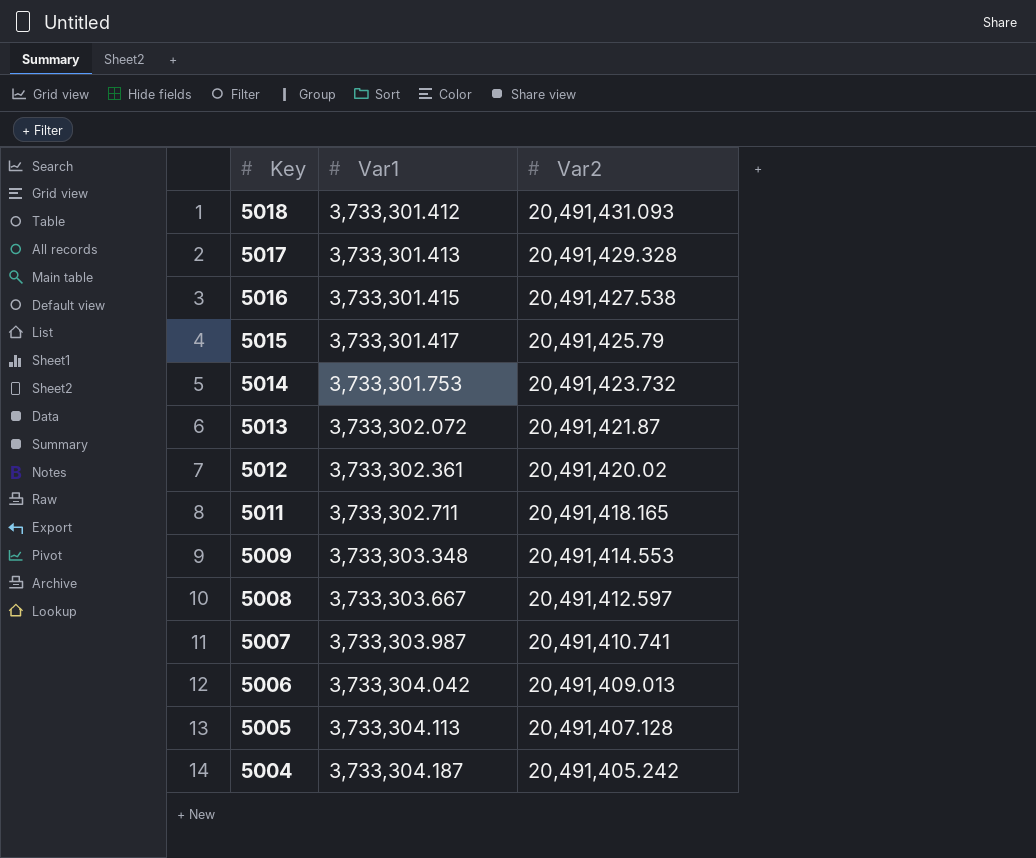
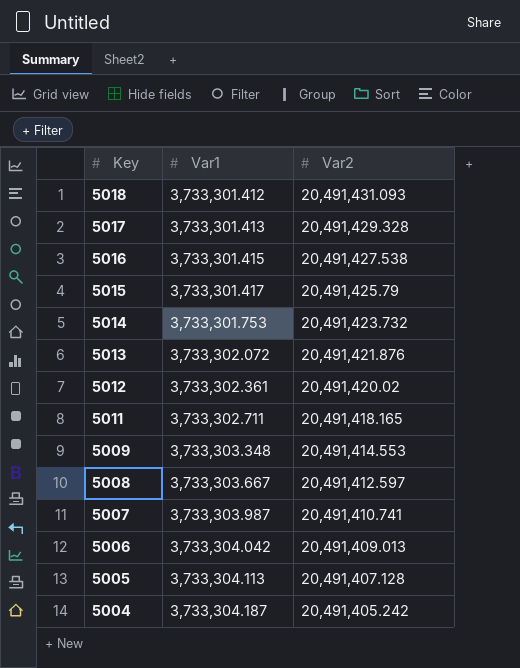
5013 | Var2: 20,491,421.87 -> 20,491,421.876

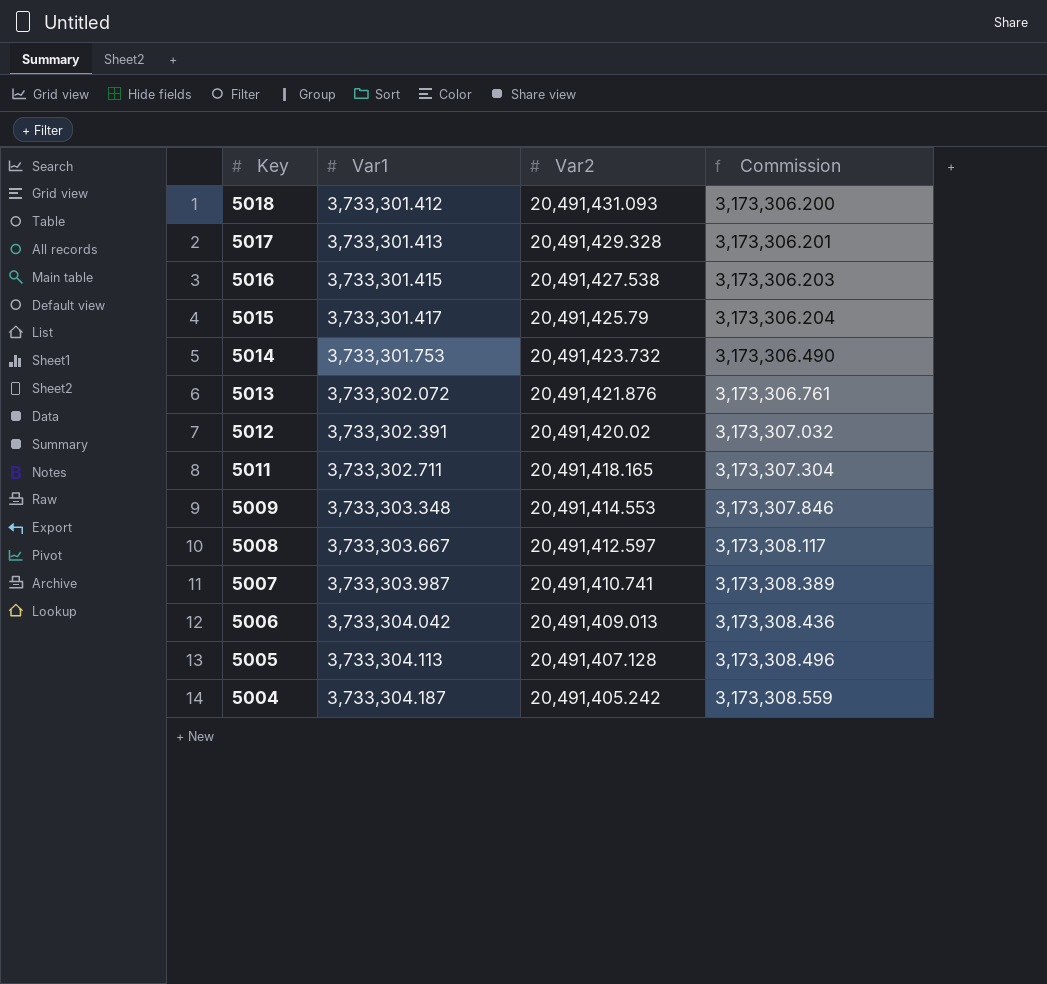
column Commission | formula: none -> [Var1] * 0.85
5012 | Var1: 3,733,302.361 -> 3,733,302.391

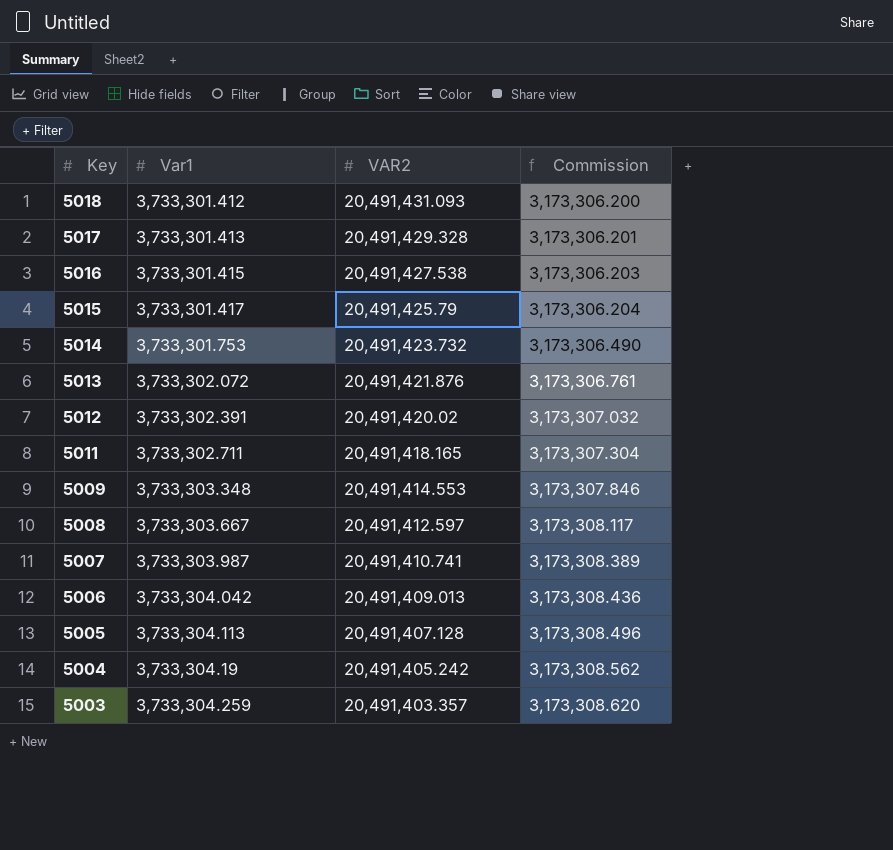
column name: Var2 -> VAR2
5004 | Var1: 3,733,304.187 -> 3,733,304.19
5004 | Commission: 3,173,308.559 -> 3,173,308.562
row 5003: none -> 3,733,304.259 | 20,491,403.357 | 3,173,308.620

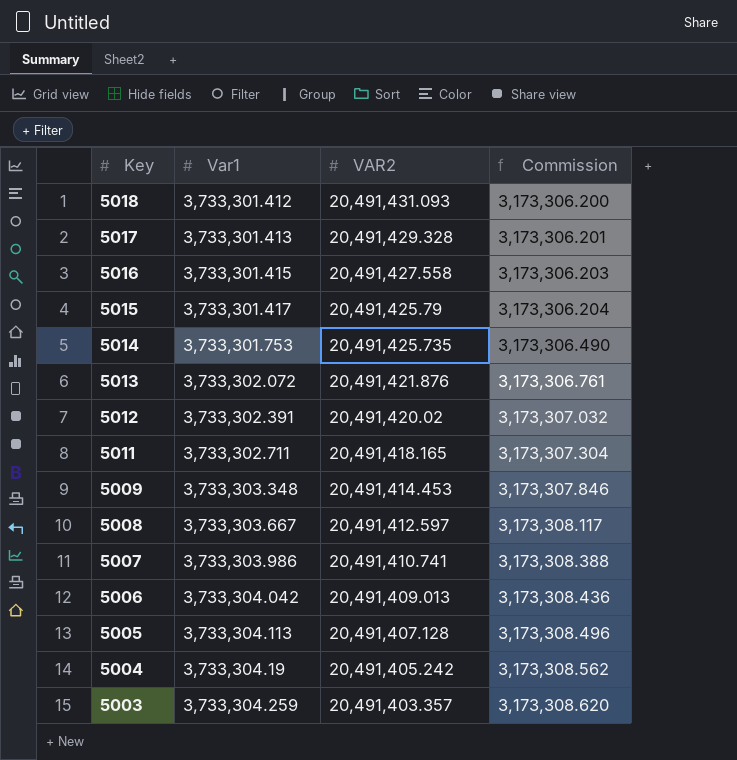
5016 | VAR2: 20,491,427.538 -> 20,491,427.558
5014 | VAR2: 20,491,423.732 -> 20,491,425.735
5009 | VAR2: 20,491,414.553 -> 20,491,414.453
5007 | Var1: 3,733,303.987 -> 3,733,303.986
5007 | Commission: 3,173,308.389 -> 3,173,308.388

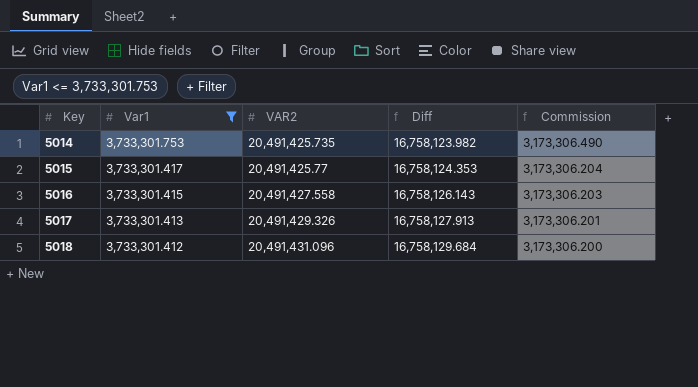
filter: none -> Var1 <= 3,733,301.753
row order: Key descending -> Key ascending
column Diff | formula: none -> [VAR2] - [Var1]
5015 | VAR2: 20,491,425.79 -> 20,491,425.77
5017 | VAR2: 20,491,429.328 -> 20,491,429.326
5018 | VAR2: 20,491,431.093 -> 20,491,431.096

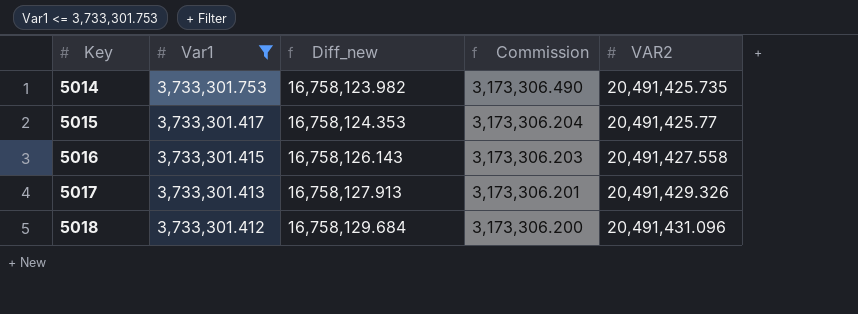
column name: Diff -> Diff_new
column VAR2 | position: 3 -> 5

